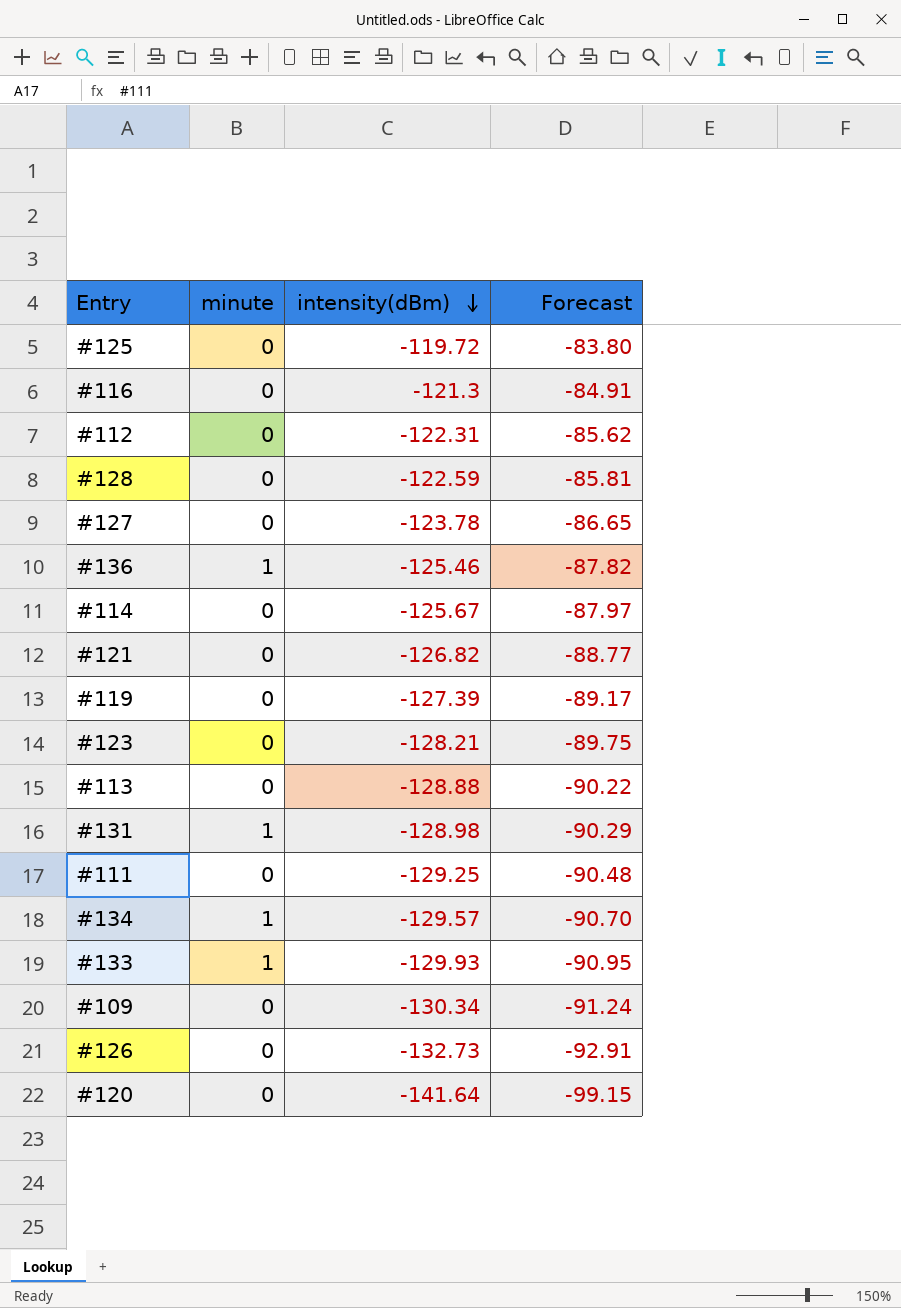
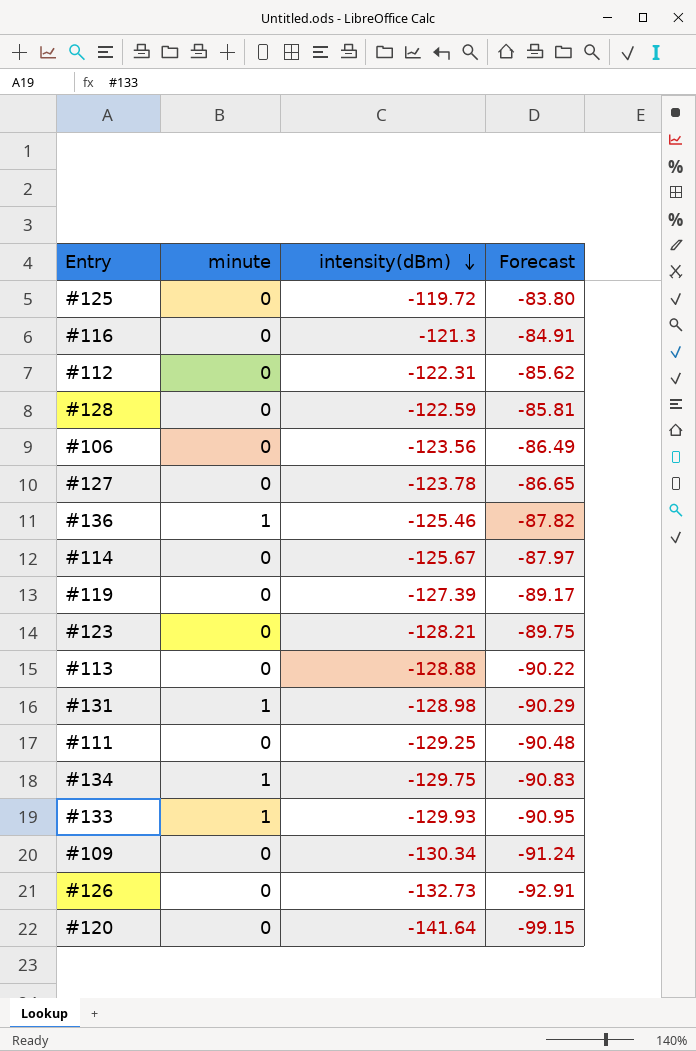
row #121: 0 | -126.82 | -88.77 -> none
row #106: none -> 0 | -123.56 | -86.49
#134 | intensity(dBm): -129.57 -> -129.75
#134 | Forecast: -90.70 -> -90.83

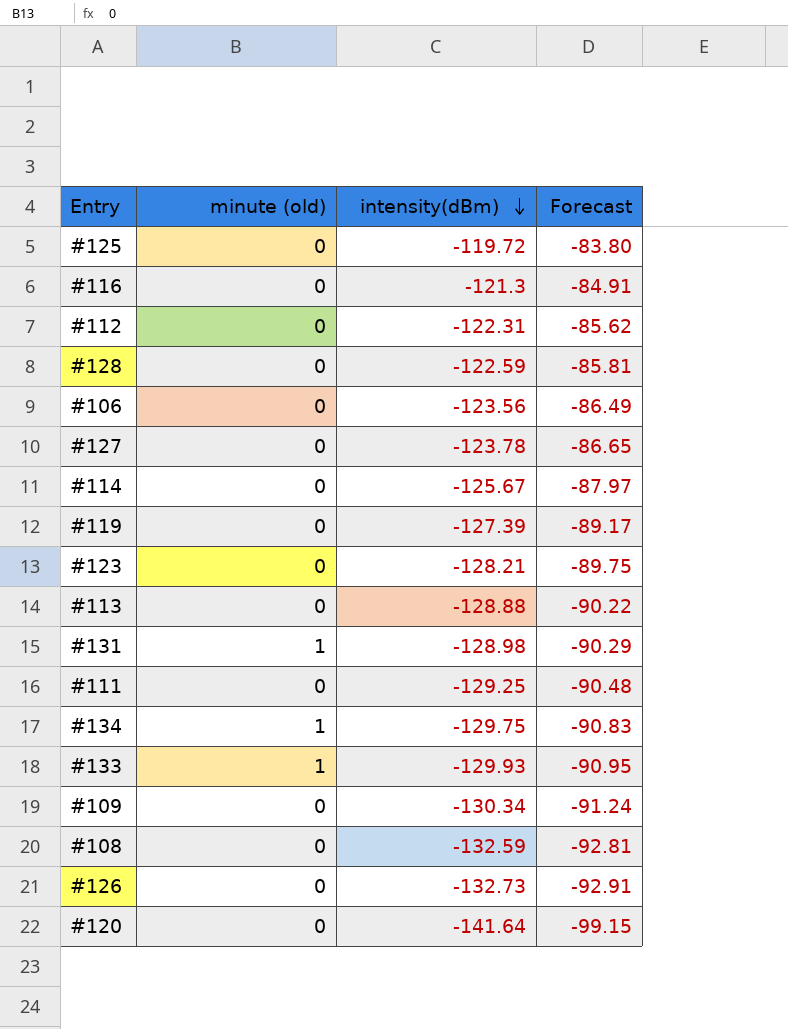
column name: minute -> minute (old)
row #136: 1 | -125.46 | -87.82 -> none
row #108: none -> 0 | -132.59 | -92.81

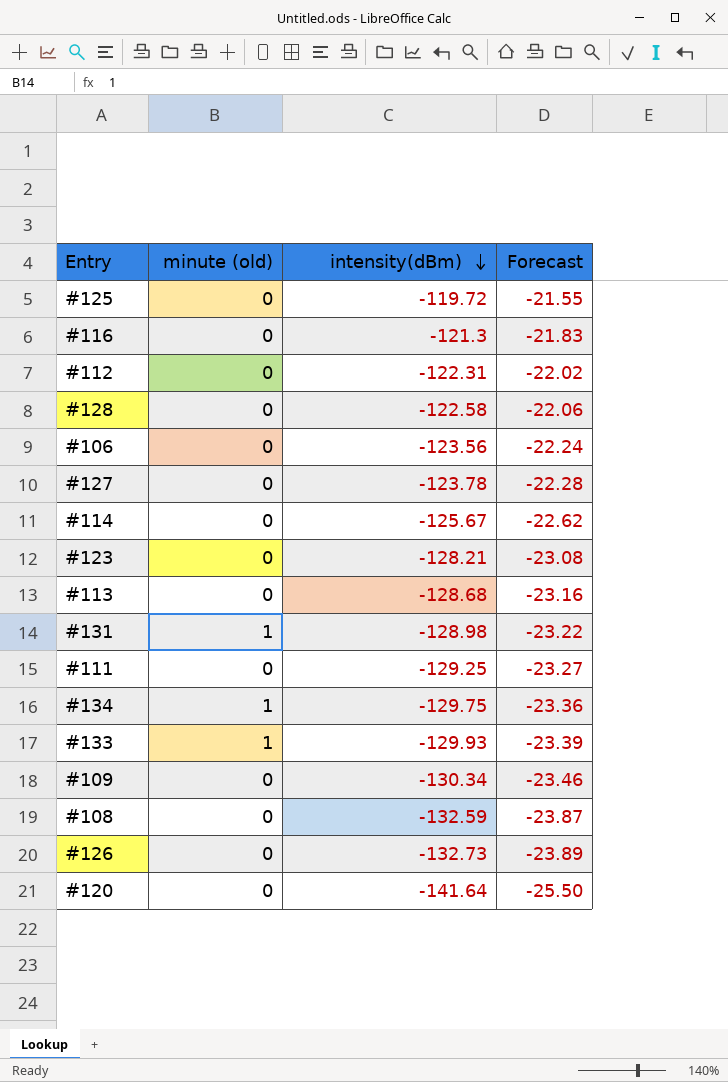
column Forecast | formula: [intensity(dBm)] * 0.7 -> [intensity(dBm)] * 0.18
row #119: 0 | -127.39 | -89.17 -> none
#128 | intensity(dBm): -122.59 -> -122.58
#113 | intensity(dBm): -128.88 -> -128.68

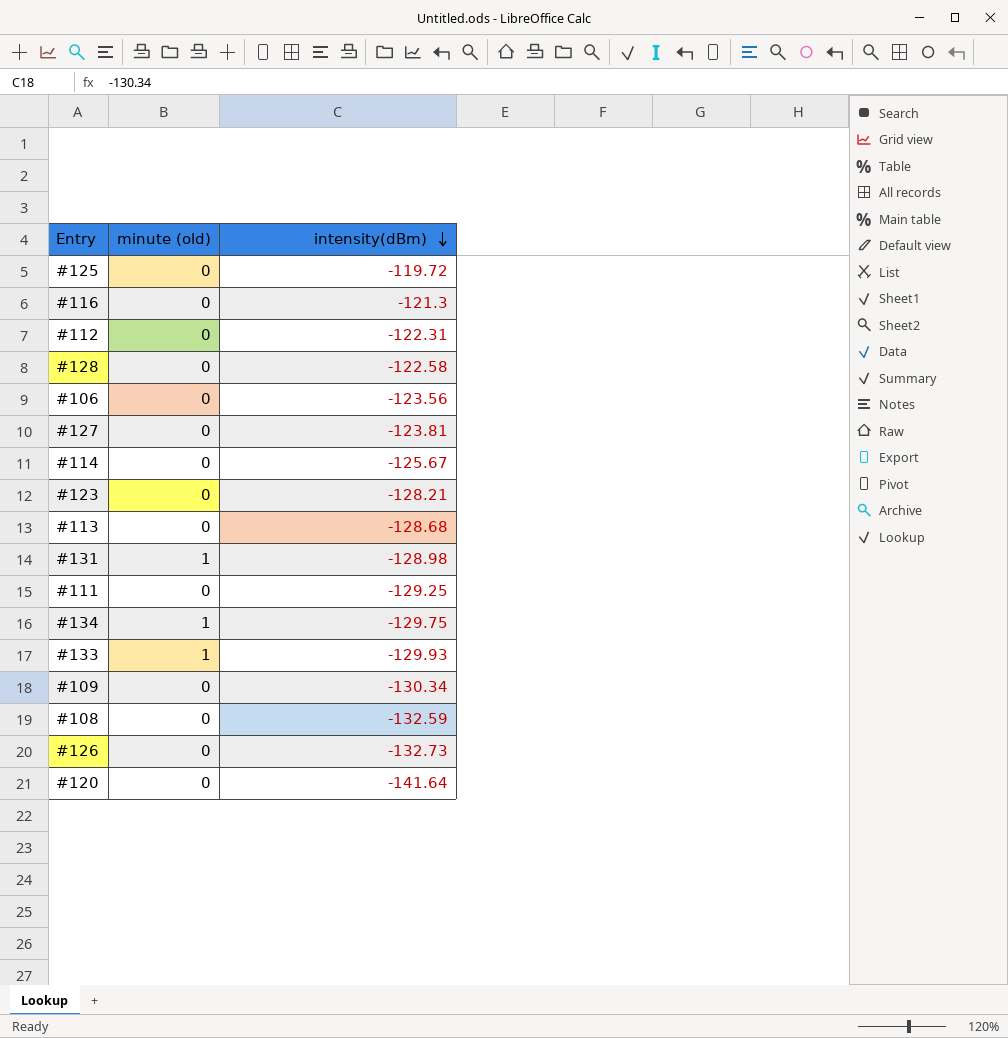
column Forecast | formula: [intensity(dBm)] * 0.18 -> none
#127 | intensity(dBm): -123.78 -> -123.81

